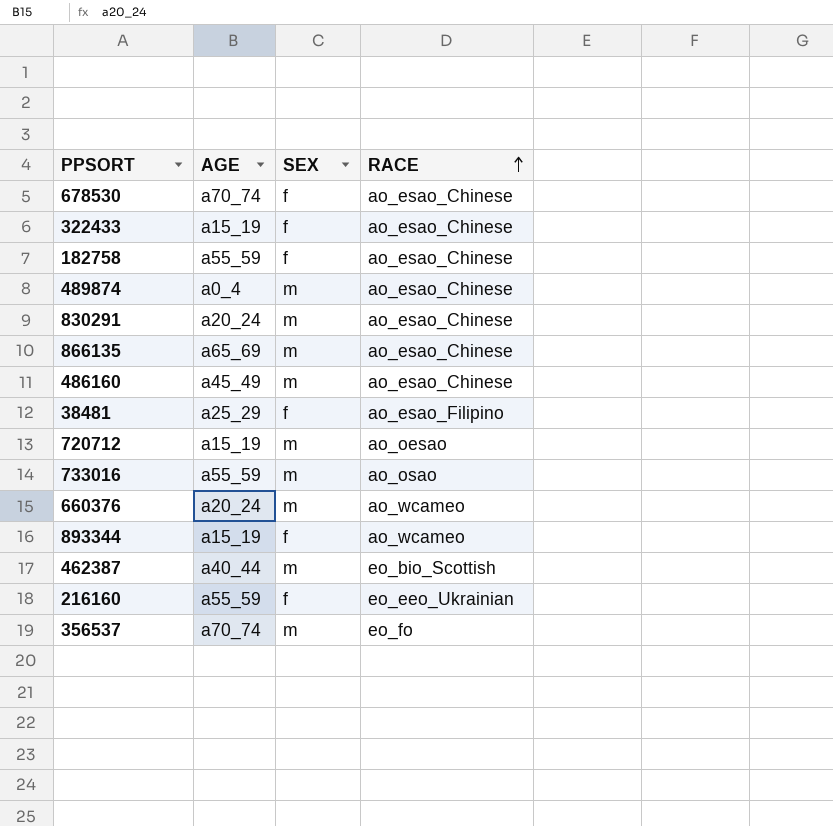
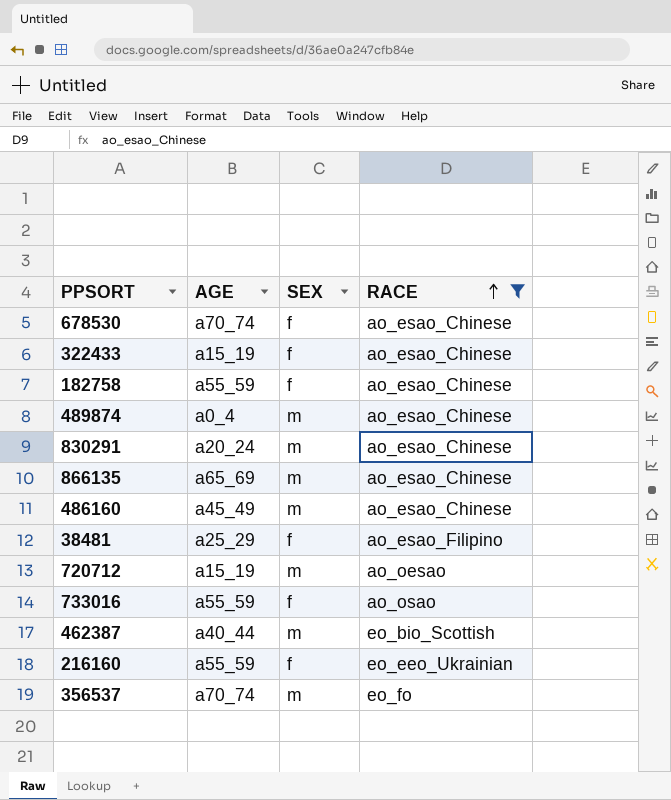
filter: none -> RACE != ao_wcameo
733016 | SEX: m -> f

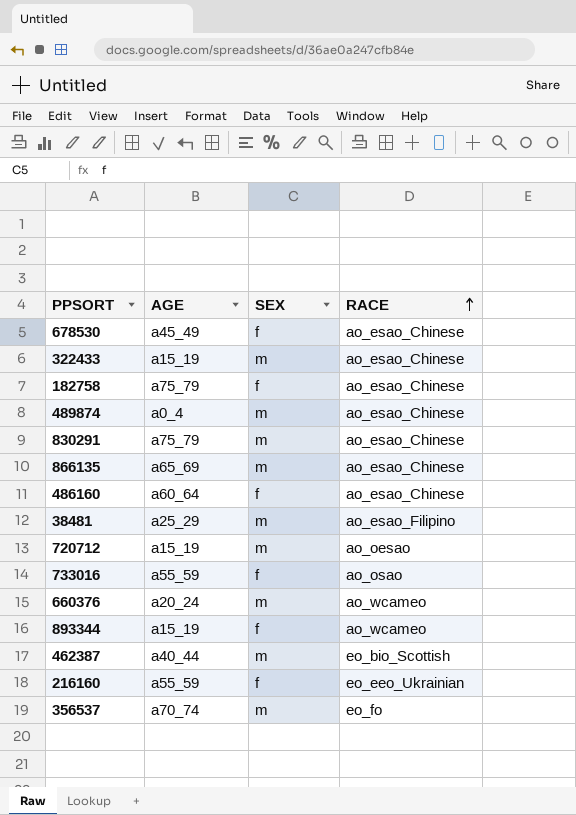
filter: RACE != ao_wcameo -> none
678530 | AGE: a70_74 -> a45_49
322433 | SEX: f -> m
182758 | AGE: a55_59 -> a75_79
830291 | AGE: a20_24 -> a75_79
486160 | AGE: a45_49 -> a60_64
486160 | SEX: m -> f
38481 | SEX: f -> m

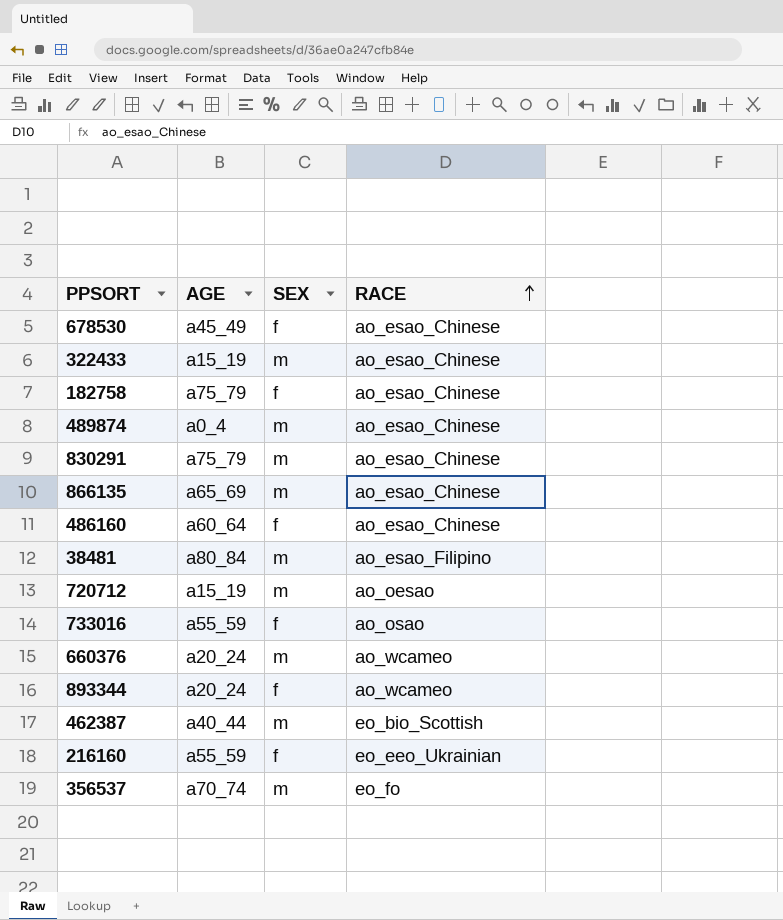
38481 | AGE: a25_29 -> a80_84
893344 | AGE: a15_19 -> a20_24

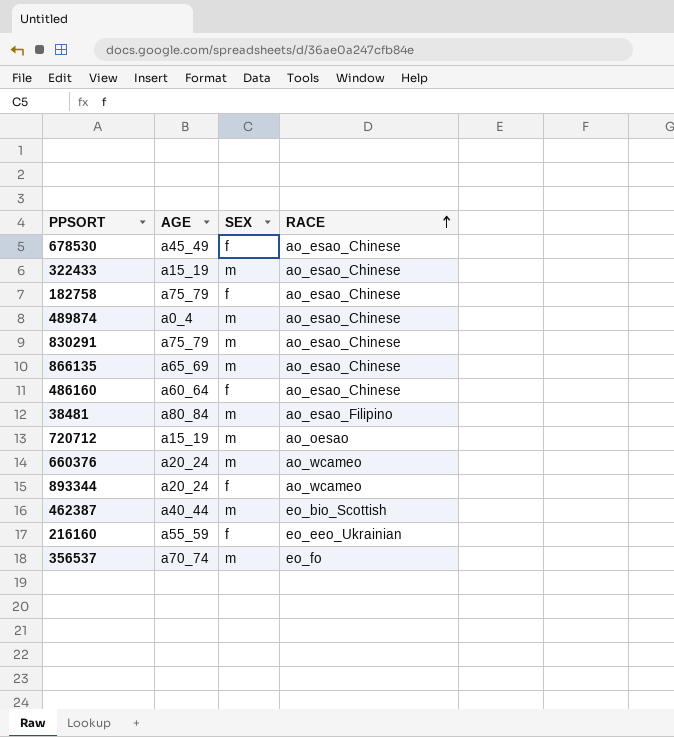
row 733016: a55_59 | f | ao_osao -> none

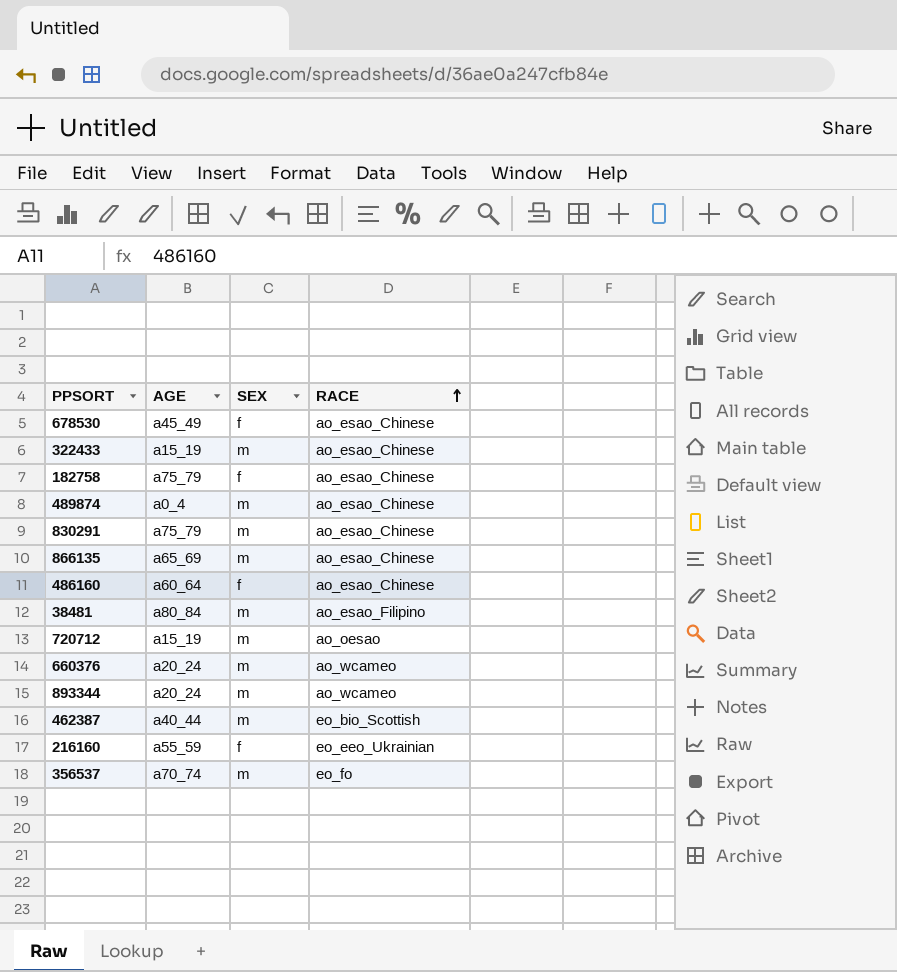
893344 | SEX: f -> m

